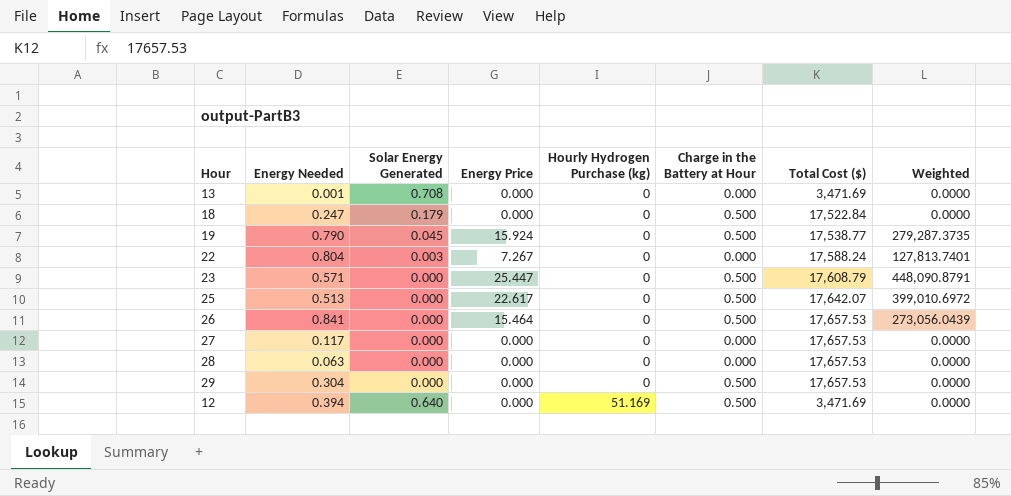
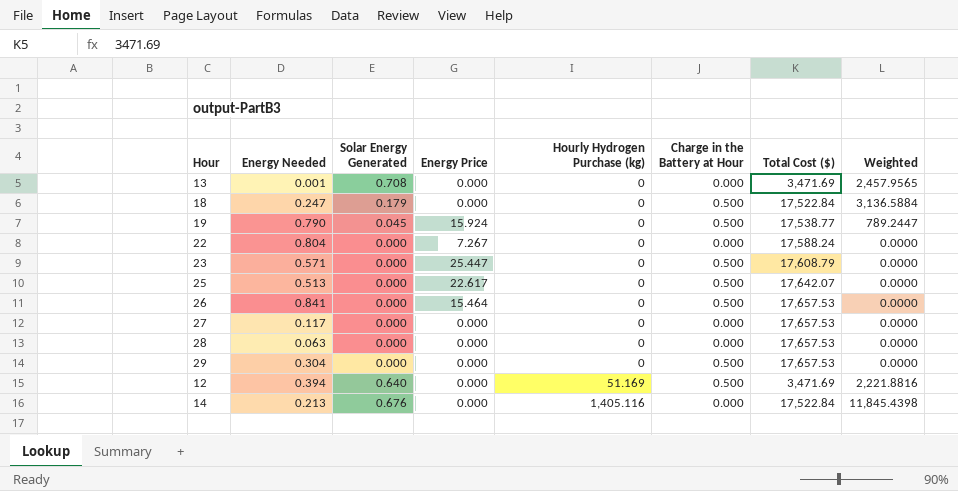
column Weighted | formula: [Energy Price] * [Total Cost ($)] -> [Solar Energy Generated] * [Total Cost ($)]
22 | Solar Energy Generated: 0.003 -> 0.000
row 14: none -> 0.213 | 0.676 | 0.000 | 1,405.116 | 0.000 | 17,522.84 | 11,845.4398

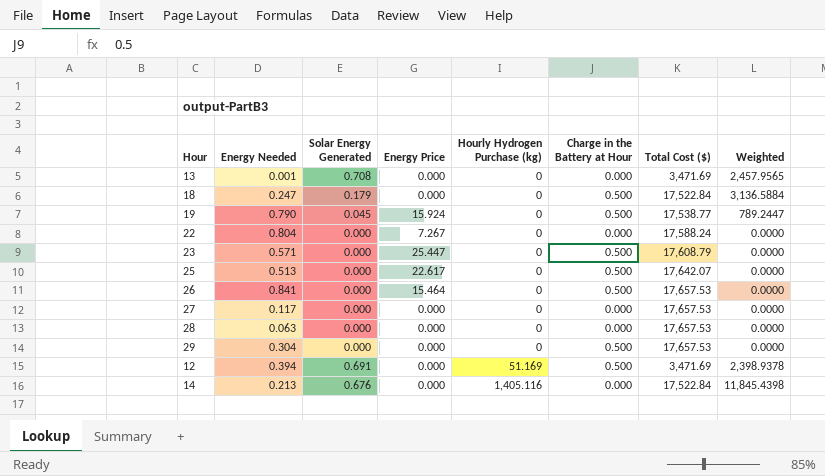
12 | Solar Energy Generated: 0.640 -> 0.691
12 | Weighted: 2,221.8816 -> 2,398.9378

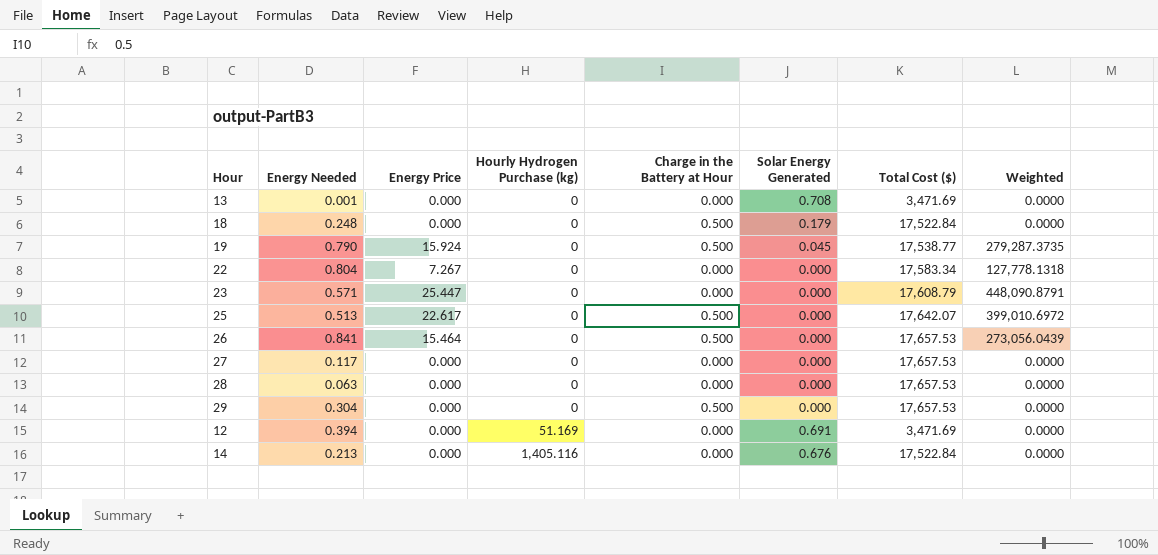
column Solar Energy Generated | position: 3 -> 6
column Weighted | formula: [Solar Energy Generated] * [Total Cost ($)] -> [Energy Price] * [Total Cost ($)]
18 | Energy Needed: 0.247 -> 0.248
22 | Total Cost ($): 17,588.24 -> 17,583.34
23 | Charge in the Battery at Hour: 0.500 -> 0.000
12 | Charge in the Battery at Hour: 0.500 -> 0.000

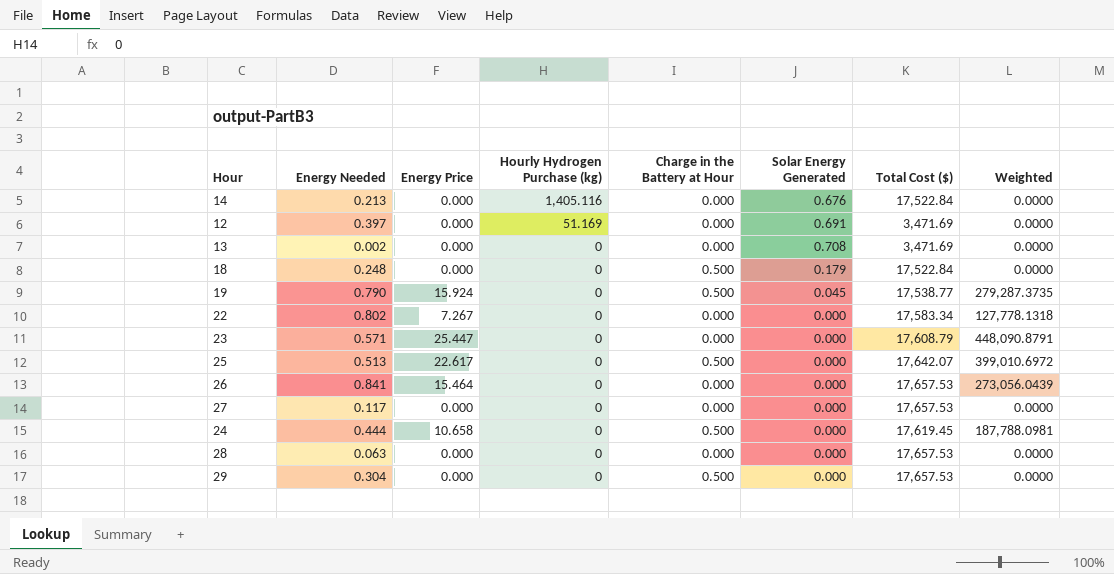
row order: Hourly Hydrogen Purchase (kg) ascending -> Hourly Hydrogen Purchase (kg) descending
12 | Energy Needed: 0.394 -> 0.397
13 | Energy Needed: 0.001 -> 0.002
22 | Energy Needed: 0.804 -> 0.802
26 | Charge in the Battery at Hour: 0.500 -> 0.000
row 24: none -> 0.444 | 10.658 | 0 | 0.500 | 0.000 | 17,619.45 | 187,788.0981

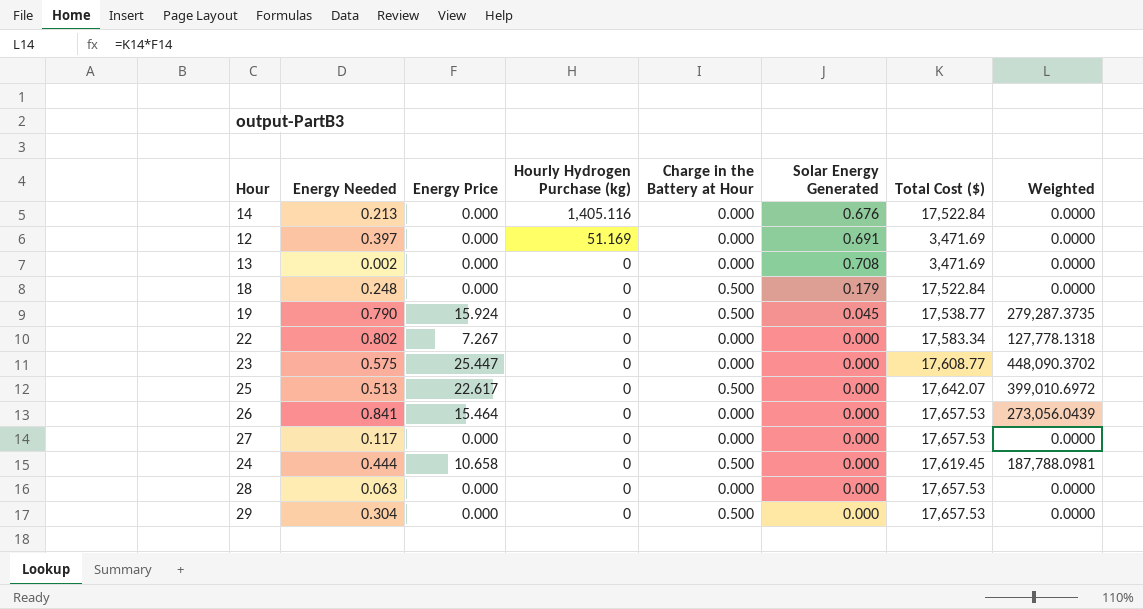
23 | Energy Needed: 0.571 -> 0.575
23 | Total Cost ($): 17,608.79 -> 17,608.77
23 | Weighted: 448,090.8791 -> 448,090.3702

